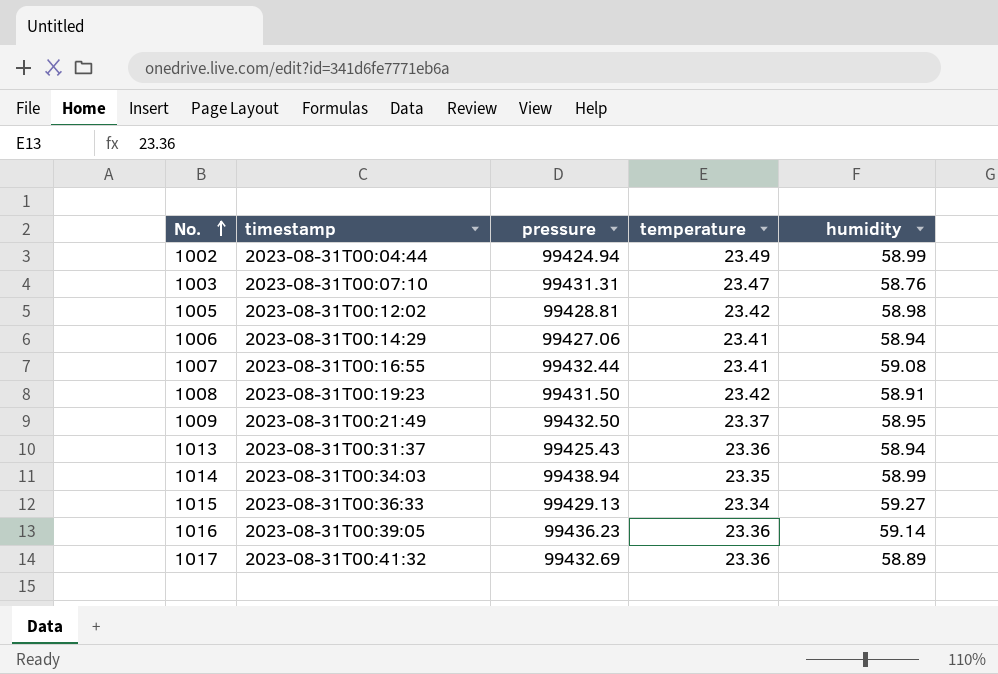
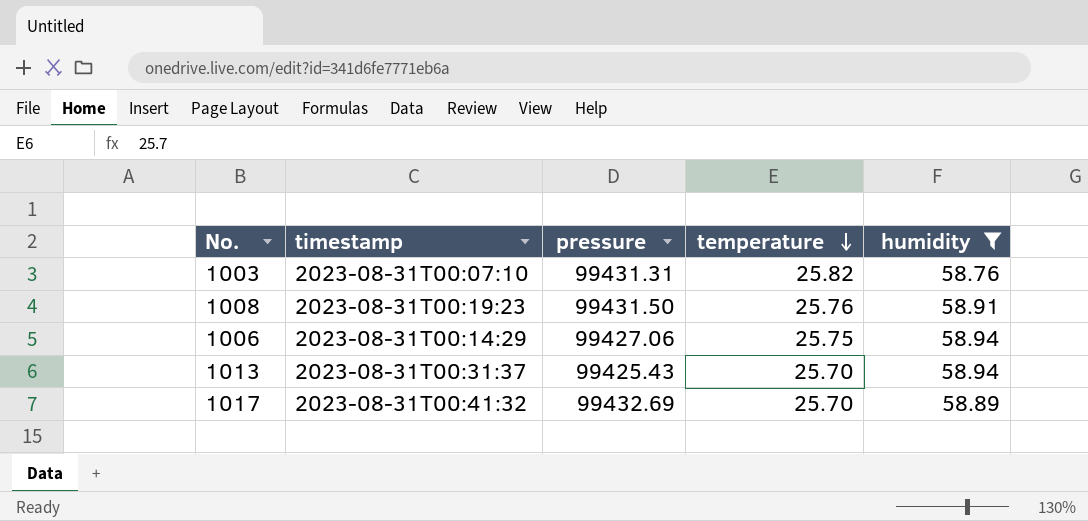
filter: none -> humidity <= 58.94
row order: No. ascending -> temperature descending
1003 | temperature: 23.47 -> 25.82
1008 | temperature: 23.42 -> 25.76
1006 | temperature: 23.41 -> 25.75
1013 | temperature: 23.36 -> 25.70
1017 | temperature: 23.36 -> 25.70

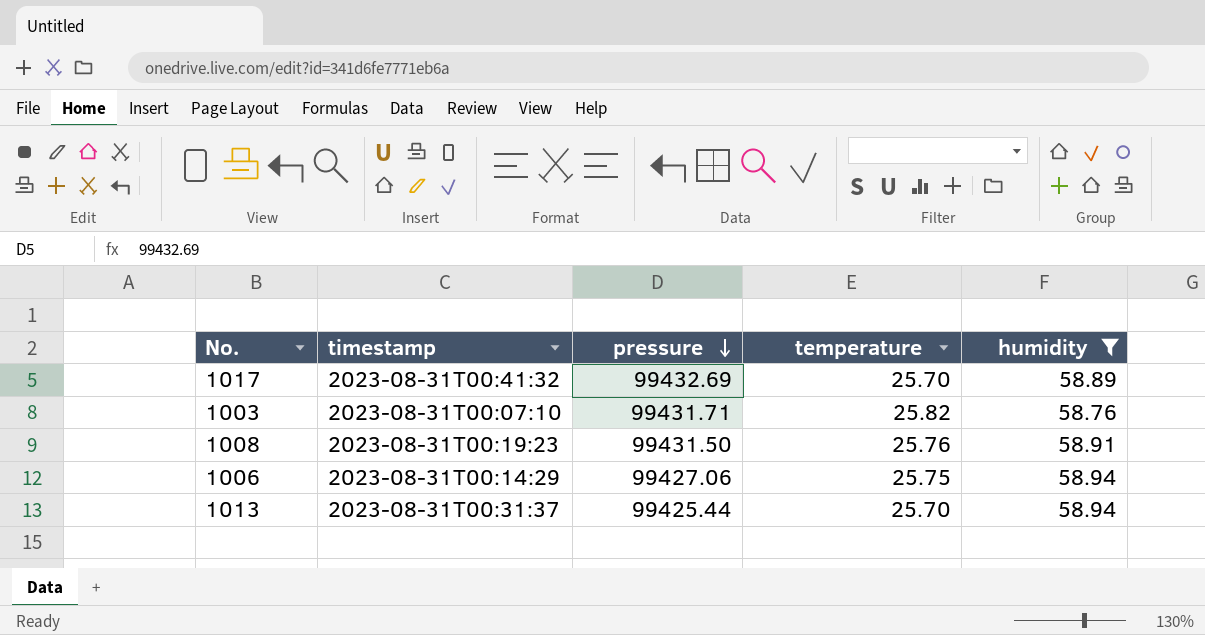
row order: temperature descending -> pressure descending
1003 | pressure: 99431.31 -> 99431.71
1013 | pressure: 99425.43 -> 99425.44

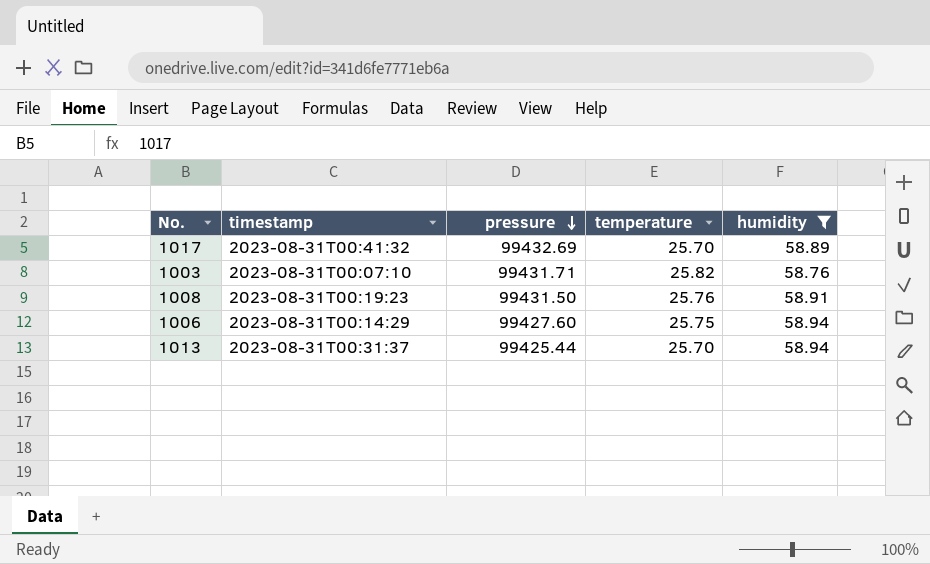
1006 | pressure: 99427.06 -> 99427.60

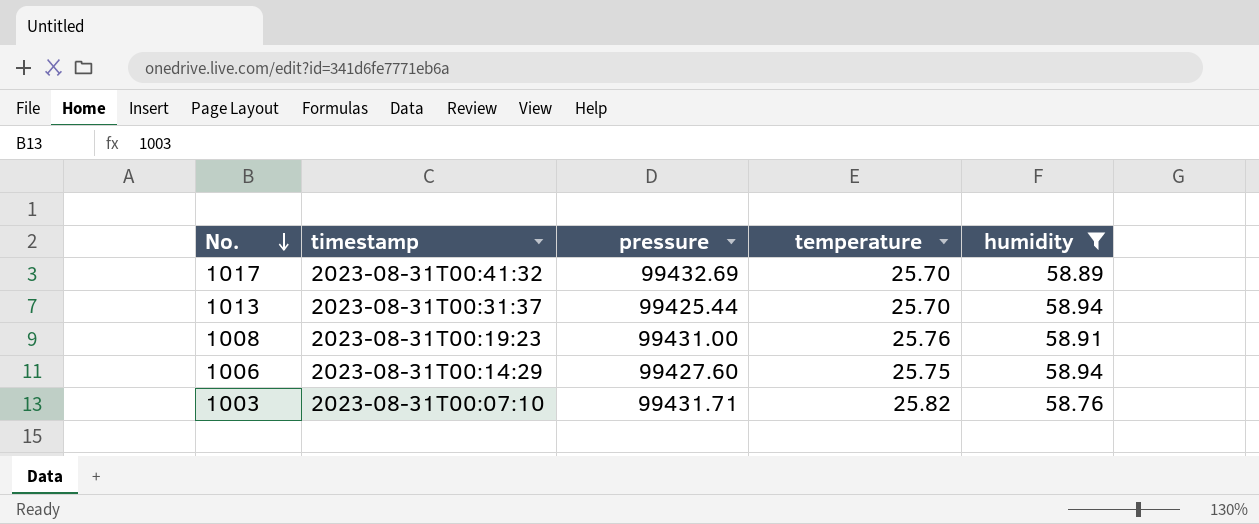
row order: pressure descending -> No. descending
1008 | pressure: 99431.50 -> 99431.00

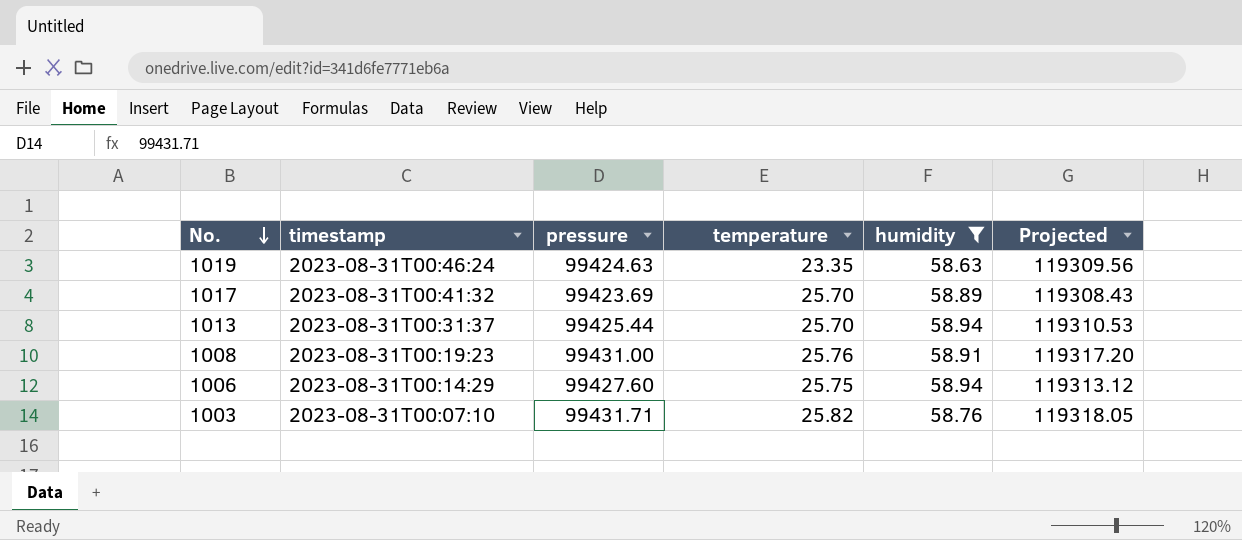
column Projected | formula: none -> [pressure] * 1.2
row 1019: none -> 2023-08-31T00:46:24 | 99424.63 | 23.35 | 58.63 | 119309.56
1017 | pressure: 99432.69 -> 99423.69

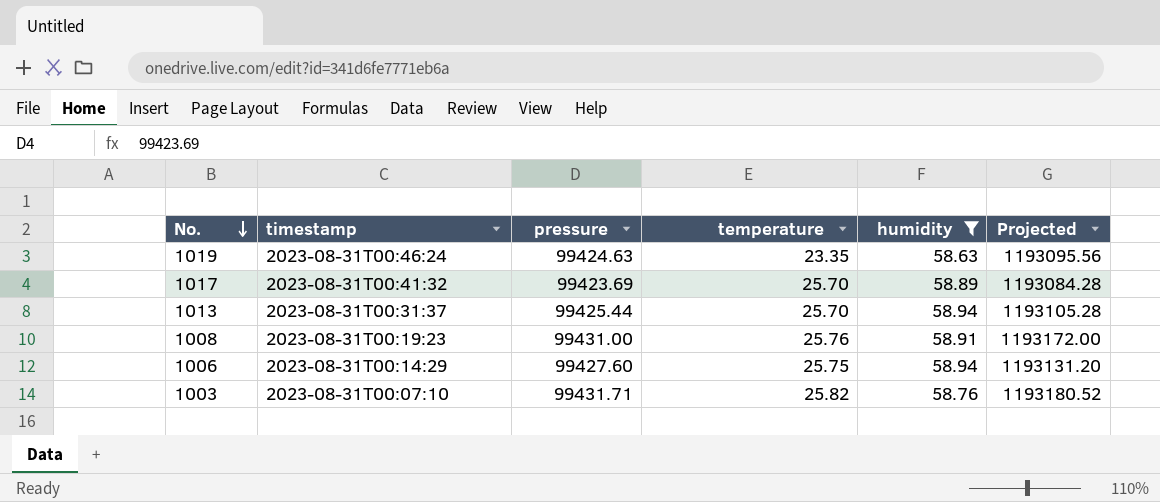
column Projected | formula: [pressure] * 1.2 -> [pressure] * 12

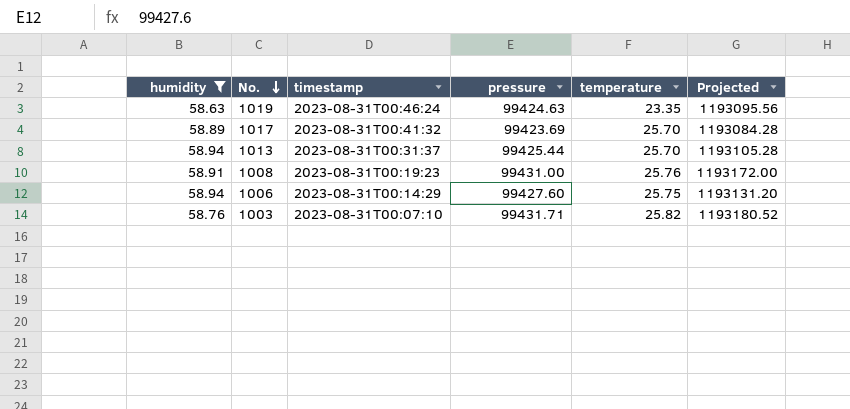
column humidity | position: 5 -> 1

